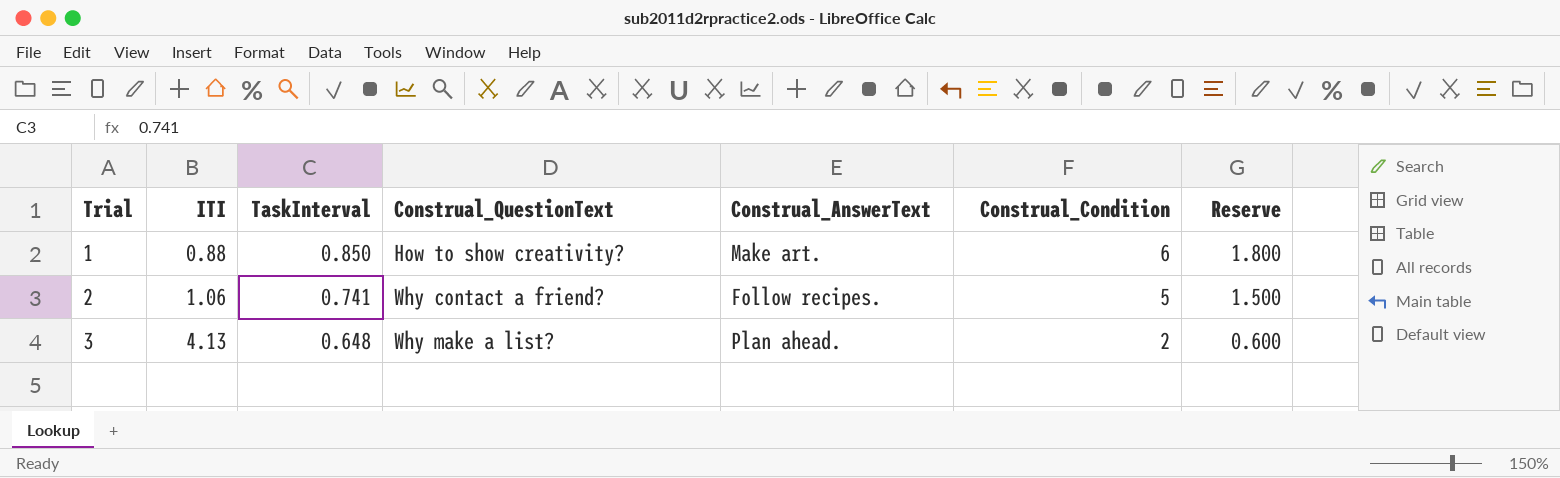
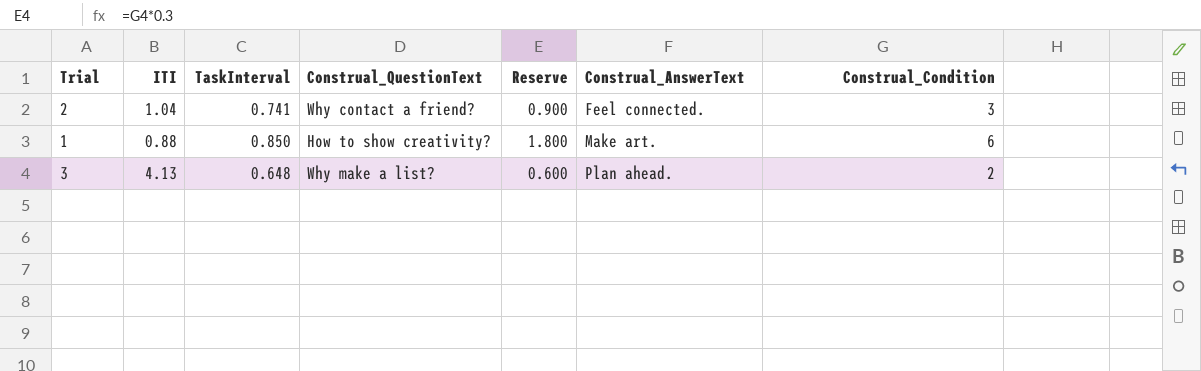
row order: Trial ascending -> Construal_AnswerText ascending
column Reserve | position: 7 -> 5
2 | ITI: 1.06 -> 1.04
2 | Reserve: 1.500 -> 0.900
2 | Construal_AnswerText: Follow recipes. -> Feel connected.
2 | Construal_Condition: 5 -> 3

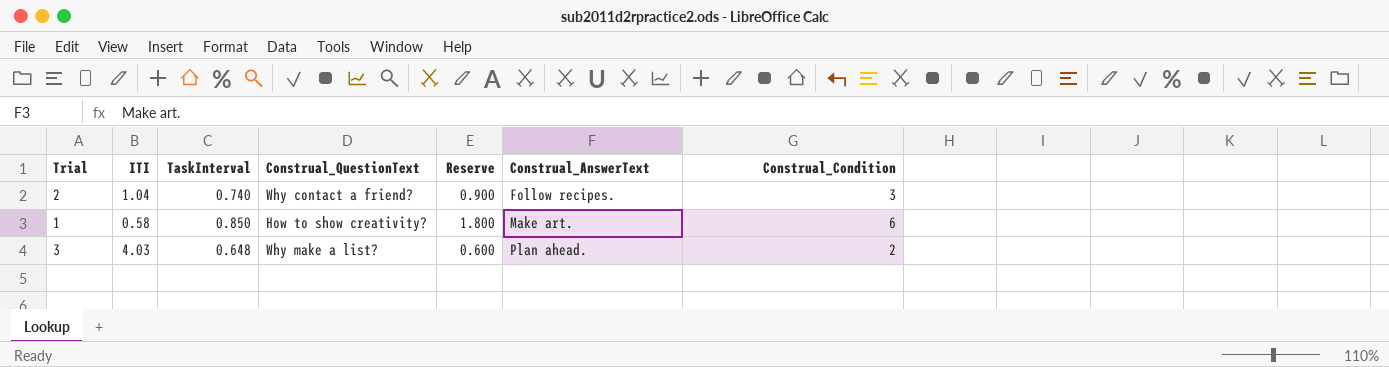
2 | TaskInterval: 0.741 -> 0.740
2 | Construal_AnswerText: Feel connected. -> Follow recipes.
1 | ITI: 0.88 -> 0.58
3 | ITI: 4.13 -> 4.03

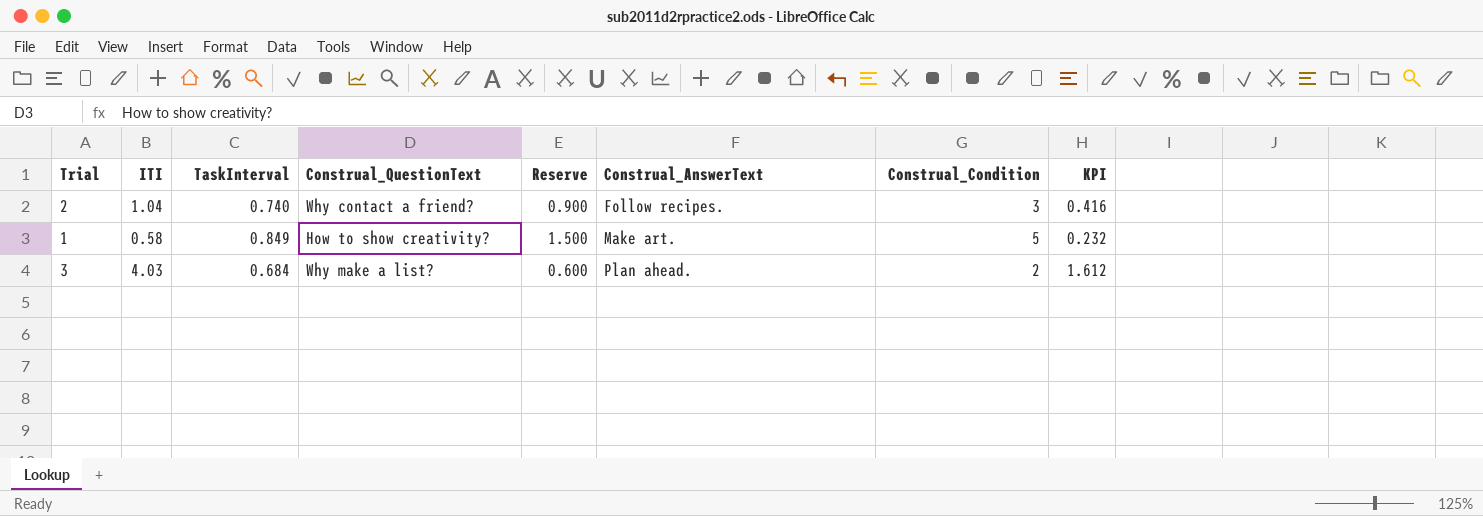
column KPI | formula: none -> [ITI] * 0.4
1 | TaskInterval: 0.850 -> 0.849
1 | Reserve: 1.800 -> 1.500
1 | Construal_Condition: 6 -> 5
3 | TaskInterval: 0.648 -> 0.684

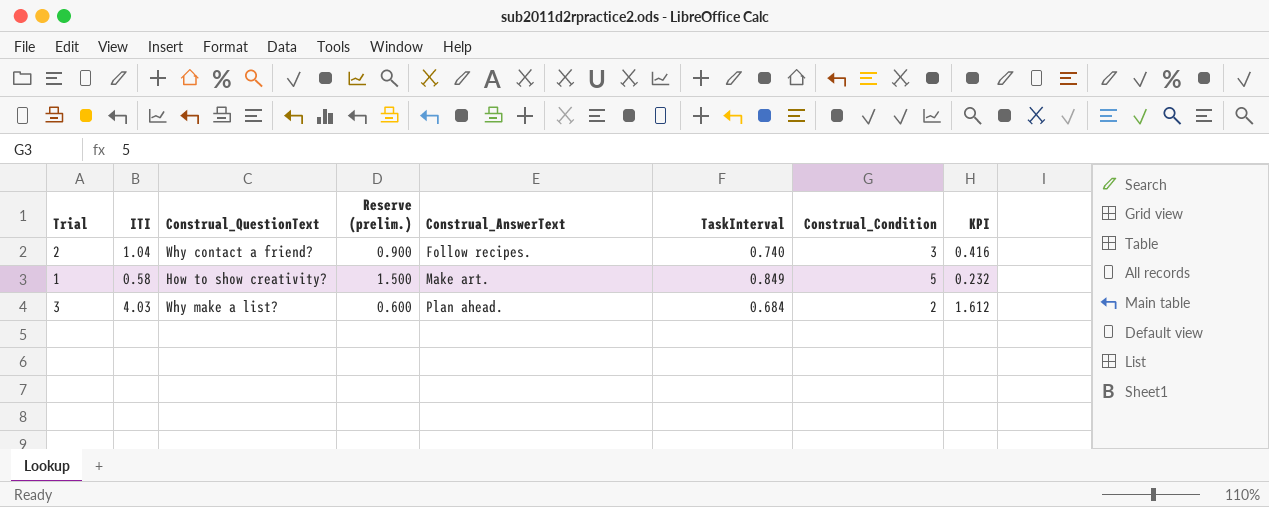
column name: Reserve -> Reserve (prelim.)
column TaskInterval | position: 3 -> 6

